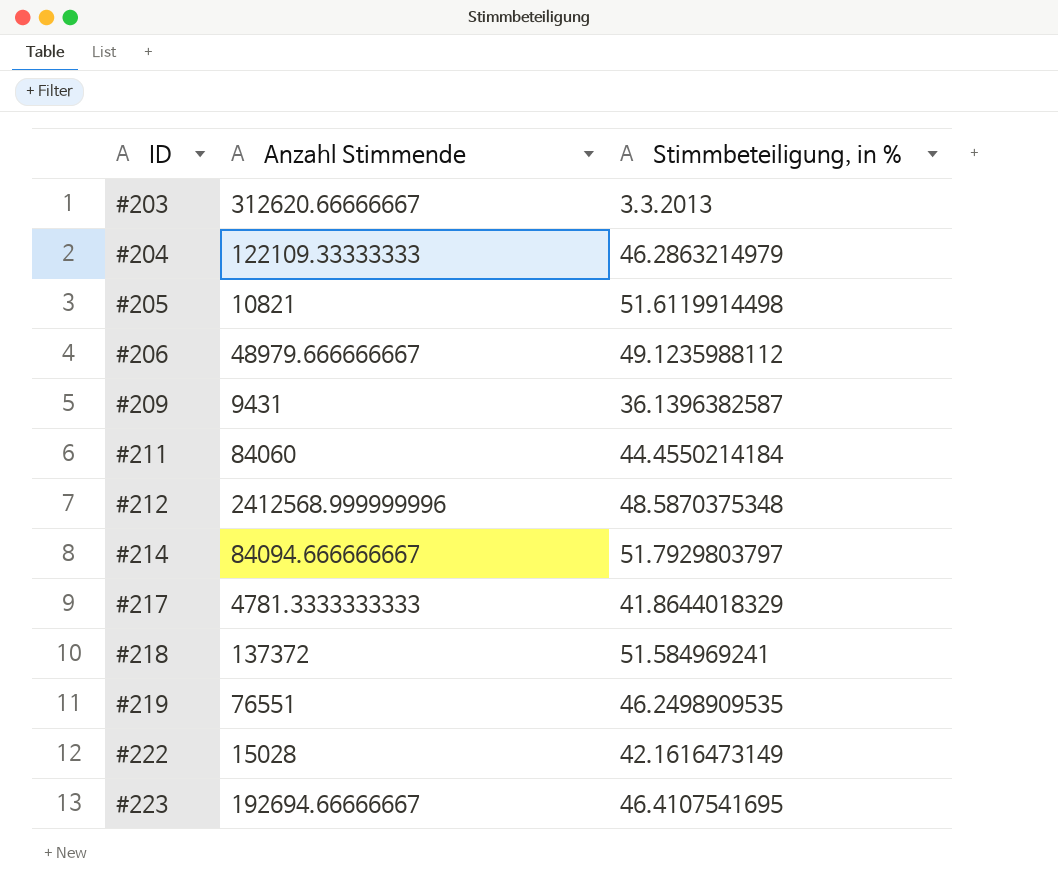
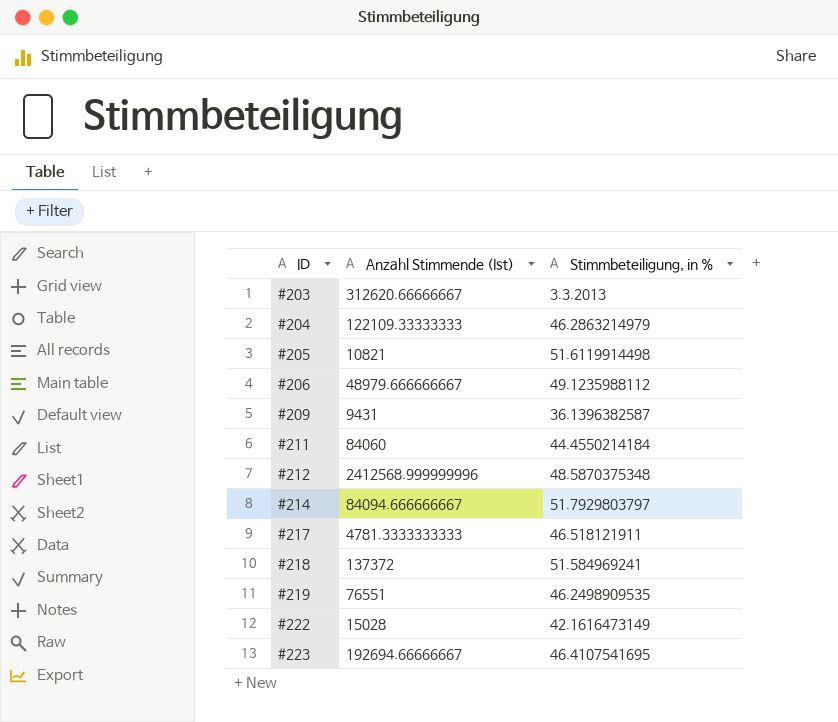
column name: Anzahl Stimmende -> Anzahl Stimmende (Ist)
#217 | Stimmbeteiligung, in %: 41.8644018329 -> 46.518121911

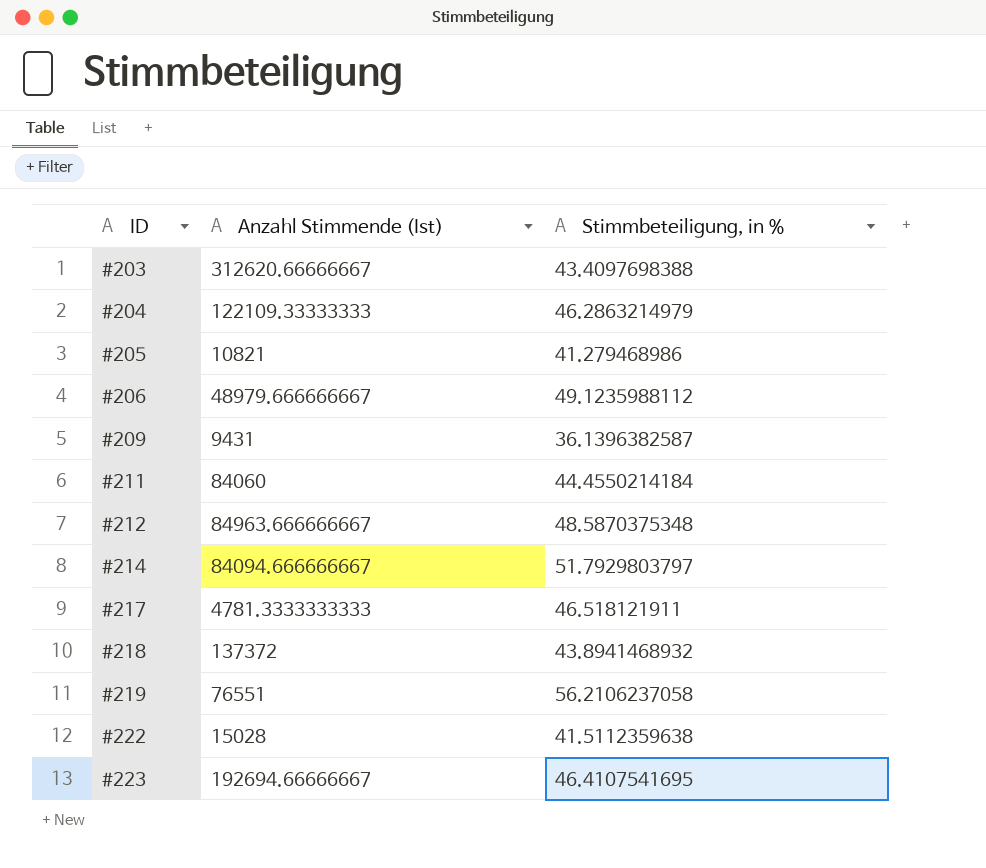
#203 | Stimmbeteiligung, in %: 3.3.2013 -> 43.4097698388
#205 | Stimmbeteiligung, in %: 51.6119914498 -> 41.279468986
#212 | Anzahl Stimmende (Ist): 2412568.999999996 -> 84963.666666667
#218 | Stimmbeteiligung, in %: 51.584969241 -> 43.8941468932
#219 | Stimmbeteiligung, in %: 46.2498909535 -> 56.2106237058
#222 | Stimmbeteiligung, in %: 42.1616473149 -> 41.5112359638

